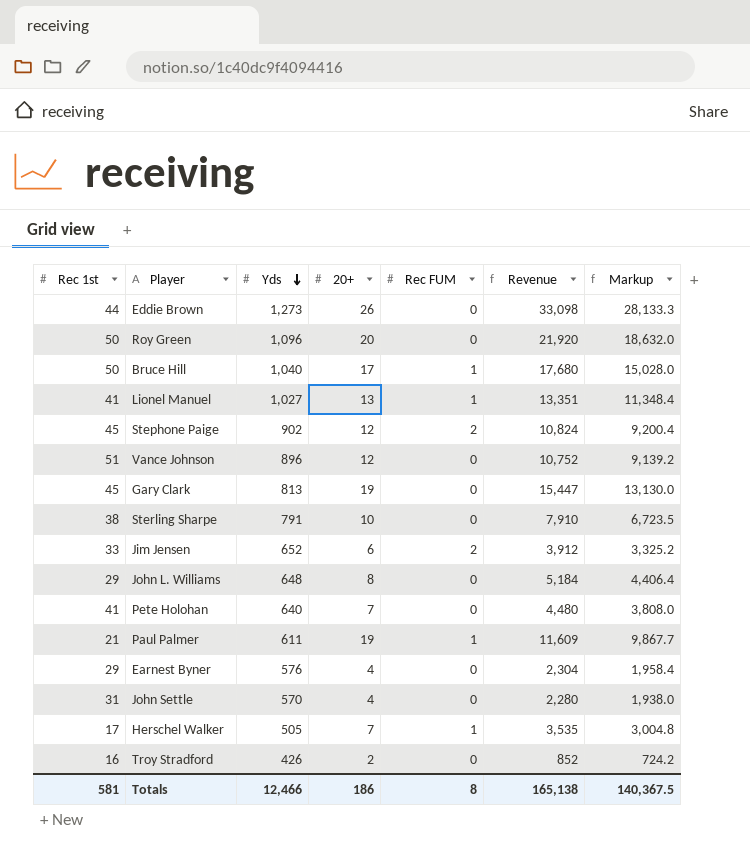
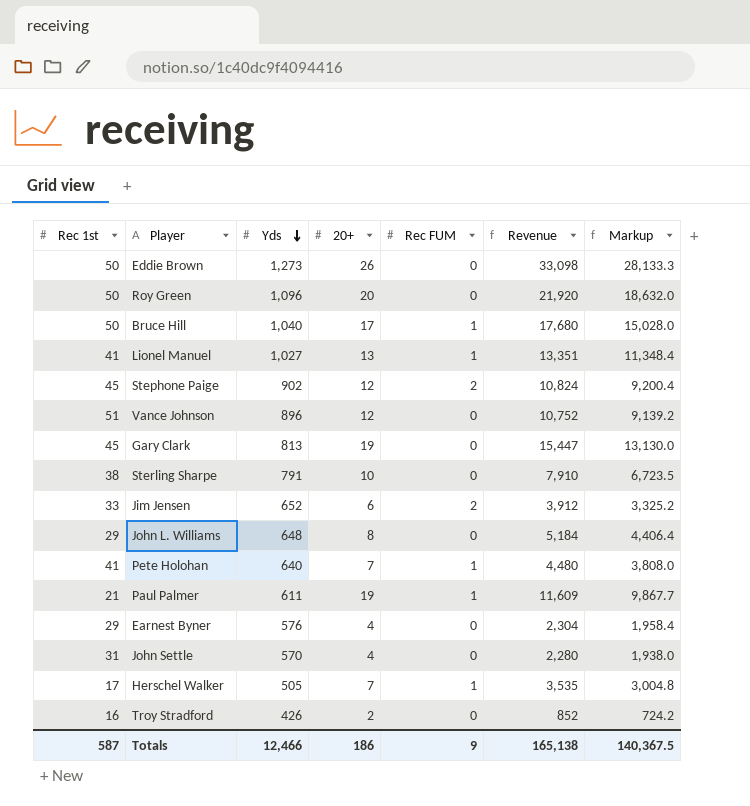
Eddie Brown | Rec 1st: 44 -> 50
Pete Holohan | Rec FUM: 0 -> 1
Totals | Rec 1st: 581 -> 587
Totals | Rec FUM: 8 -> 9

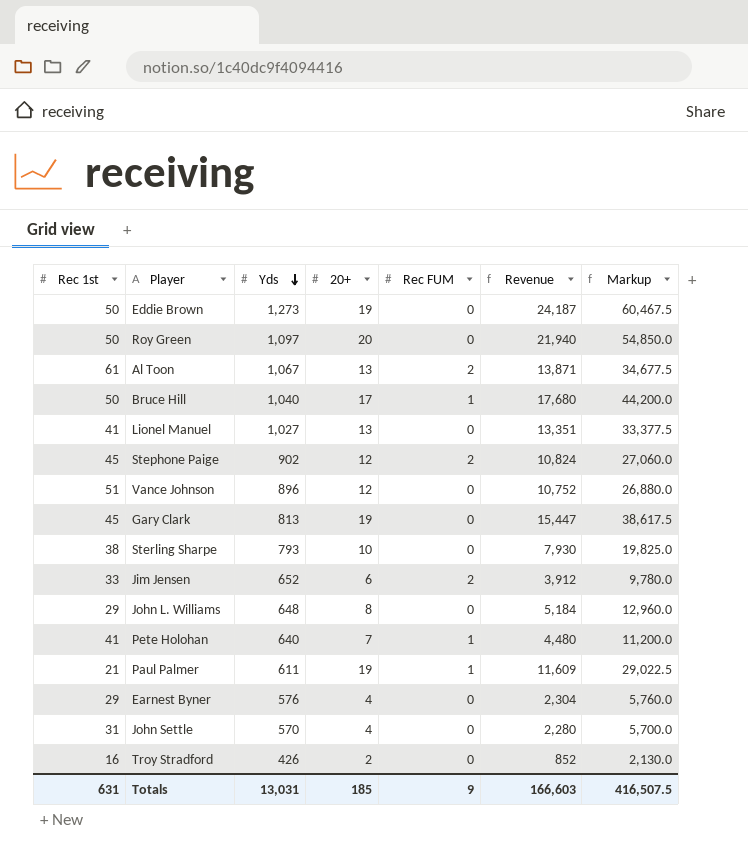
column Markup | formula: [Revenue] * 0.85 -> [Revenue] * 2.5
row Herschel Walker: 17 | 505 | 7 | 1 | 3,535 | 3,004.8 -> none
Eddie Brown | 20+: 26 -> 19
Eddie Brown | Revenue: 33,098 -> 24,187
Roy Green | Yds: 1,096 -> 1,097
Roy Green | Revenue: 21,920 -> 21,940
row Al Toon: none -> 61 | 1,067 | 13 | 2 | 13,871 | 34,677.5
Lionel Manuel | Rec FUM: 1 -> 0
Sterling Sharpe | Yds: 791 -> 793
Sterling Sharpe | Revenue: 7,910 -> 7,930
Totals | Rec 1st: 587 -> 631
Totals | Yds: 12,466 -> 13,031
Totals | 20+: 186 -> 185
Totals | Revenue: 165,138 -> 166,603
Totals | Markup: 140,367.5 -> 416,507.5

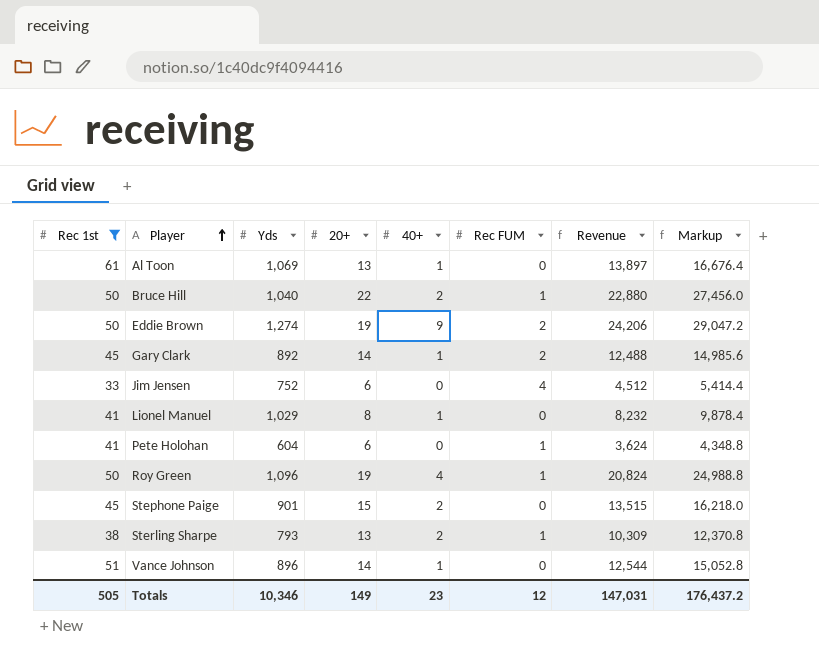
filter: none -> Rec 1st >= 33
row order: Yds descending -> Player ascending
column 40+ | position: none -> 5
column Markup | formula: [Revenue] * 2.5 -> [Revenue] * 1.2
Al Toon | Yds: 1,067 -> 1,069
Al Toon | Rec FUM: 2 -> 0
Al Toon | Revenue: 13,871 -> 13,897
Bruce Hill | 20+: 17 -> 22
Bruce Hill | Revenue: 17,680 -> 22,880
Eddie Brown | Yds: 1,273 -> 1,274
Eddie Brown | Rec FUM: 0 -> 2
Eddie Brown | Revenue: 24,187 -> 24,206
Gary Clark | Yds: 813 -> 892
Gary Clark | 20+: 19 -> 14
Gary Clark | Rec FUM: 0 -> 2
Gary Clark | Revenue: 15,447 -> 12,488
Jim Jensen | Yds: 652 -> 752
Jim Jensen | Rec FUM: 2 -> 4
Jim Jensen | Revenue: 3,912 -> 4,512
Lionel Manuel | Yds: 1,027 -> 1,029
Lionel Manuel | 20+: 13 -> 8
Lionel Manuel | Revenue: 13,351 -> 8,232
Pete Holohan | Yds: 640 -> 604
Pete Holohan | 20+: 7 -> 6
Pete Holohan | Revenue: 4,480 -> 3,624
Roy Green | Yds: 1,097 -> 1,096
Roy Green | 20+: 20 -> 19
Roy Green | Rec FUM: 0 -> 1
Roy Green | Revenue: 21,940 -> 20,824
Stephone Paige | Yds: 902 -> 901
Stephone Paige | 20+: 12 -> 15
Stephone Paige | Rec FUM: 2 -> 0
Stephone Paige | Revenue: 10,824 -> 13,515
Sterling Sharpe | 20+: 10 -> 13
Sterling Sharpe | Rec FUM: 0 -> 1
Sterling Sharpe | Revenue: 7,930 -> 10,309
Vance Johnson | 20+: 12 -> 14
Vance Johnson | Revenue: 10,752 -> 12,544
Totals | Rec 1st: 631 -> 505
Totals | Yds: 13,031 -> 10,346
Totals | 20+: 185 -> 149
Totals | Rec FUM: 9 -> 12
Totals | Revenue: 166,603 -> 147,031
Totals | Markup: 416,507.5 -> 176,437.2

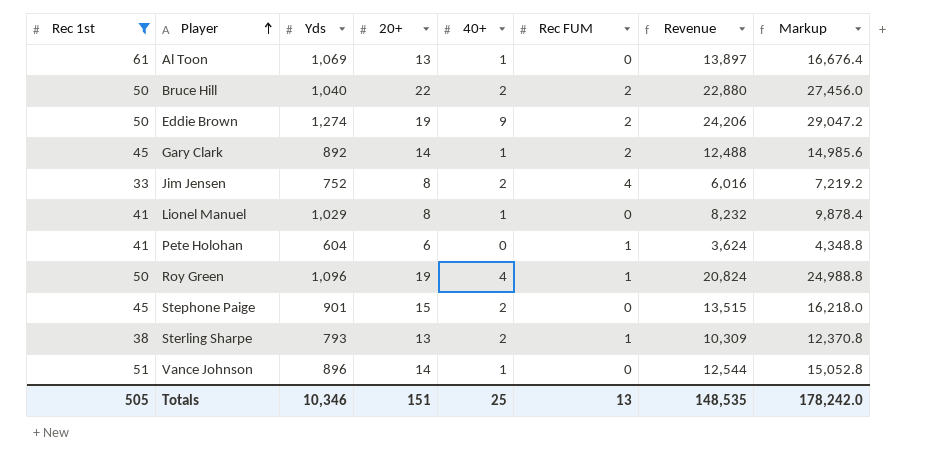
Bruce Hill | Rec FUM: 1 -> 2
Jim Jensen | 20+: 6 -> 8
Jim Jensen | 40+: 0 -> 2
Jim Jensen | Revenue: 4,512 -> 6,016
Jim Jensen | Markup: 5,414.4 -> 7,219.2
Totals | 20+: 149 -> 151
Totals | 40+: 23 -> 25
Totals | Rec FUM: 12 -> 13
Totals | Revenue: 147,031 -> 148,535
Totals | Markup: 176,437.2 -> 178,242.0

